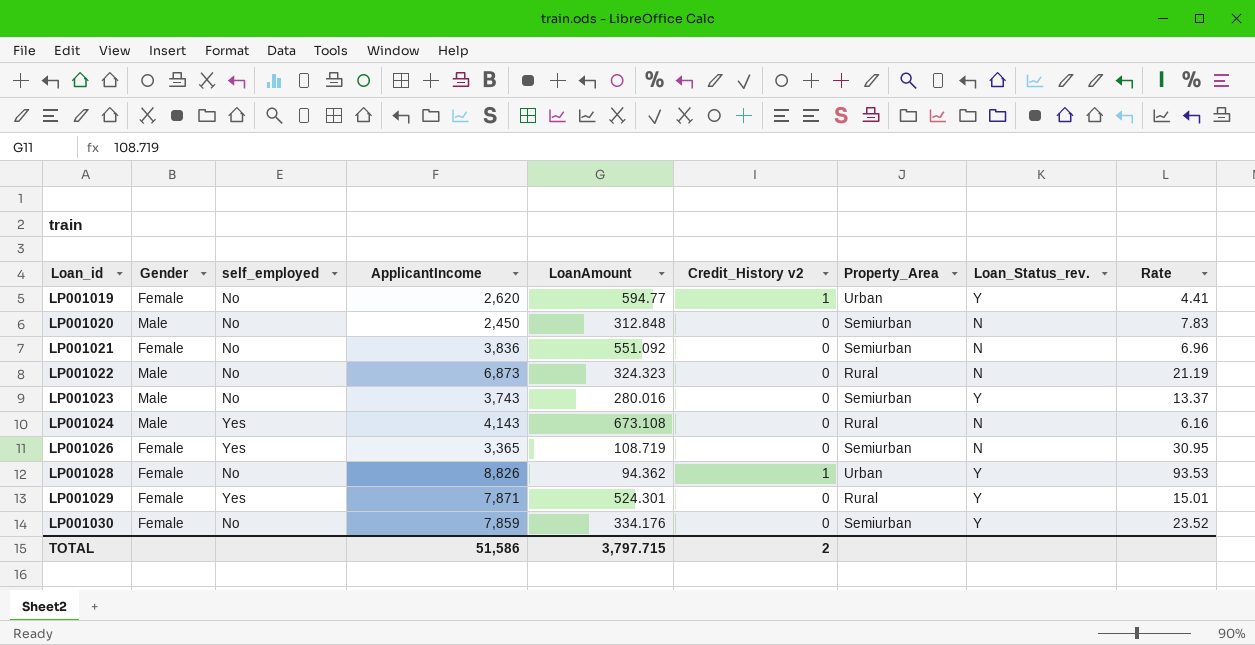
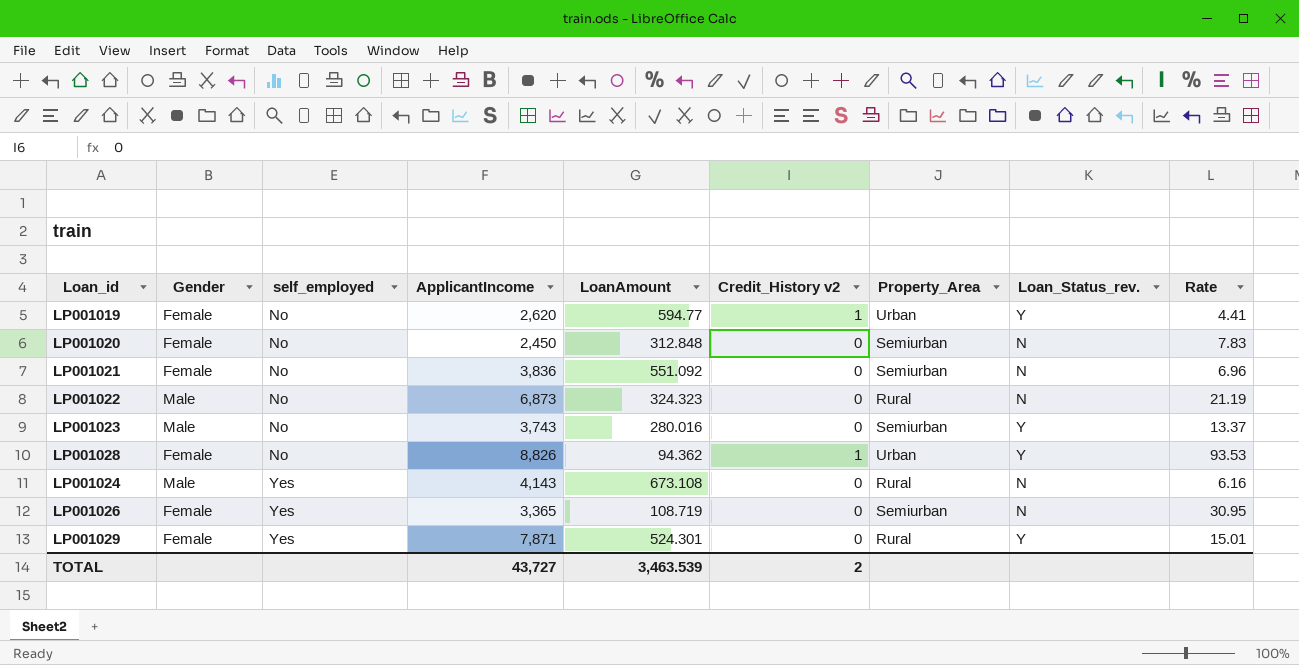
row order: Loan_id ascending -> self_employed ascending
row LP001030: Female | No | 7,859 | 334.176 | 0 | Semiurban | Y | 23.52 -> none
LP001020 | Gender: Male -> Female
TOTAL | ApplicantIncome: 51,586 -> 43,727
TOTAL | LoanAmount: 3,797.715 -> 3,463.539

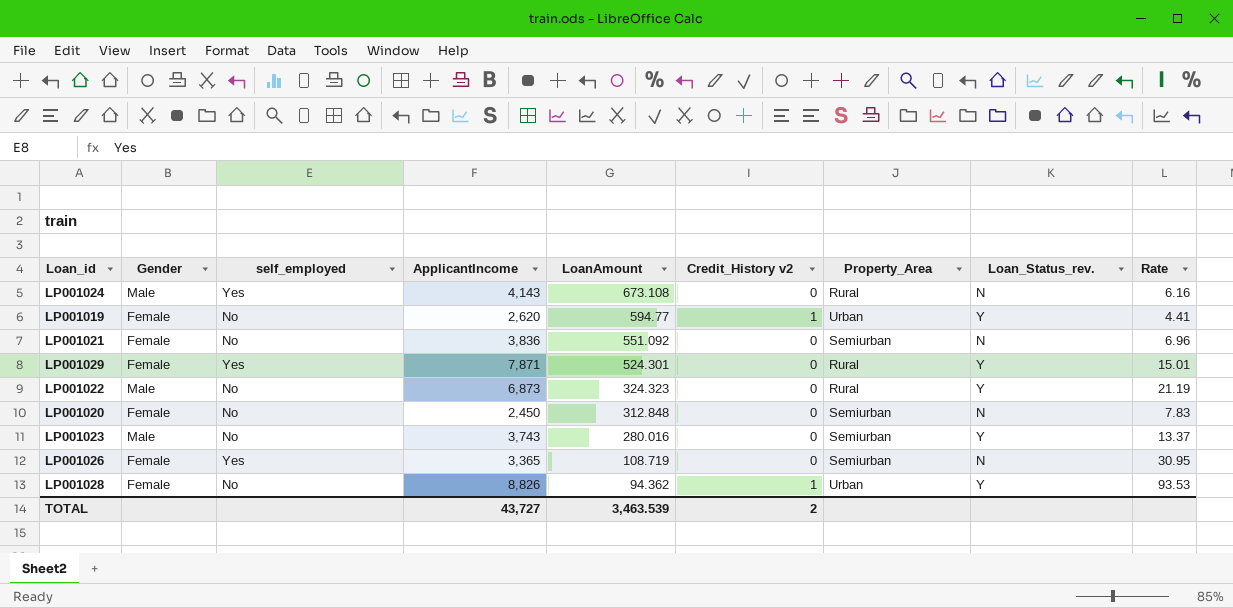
row order: self_employed ascending -> LoanAmount descending
LP001022 | Loan_Status_rev.: N -> Y

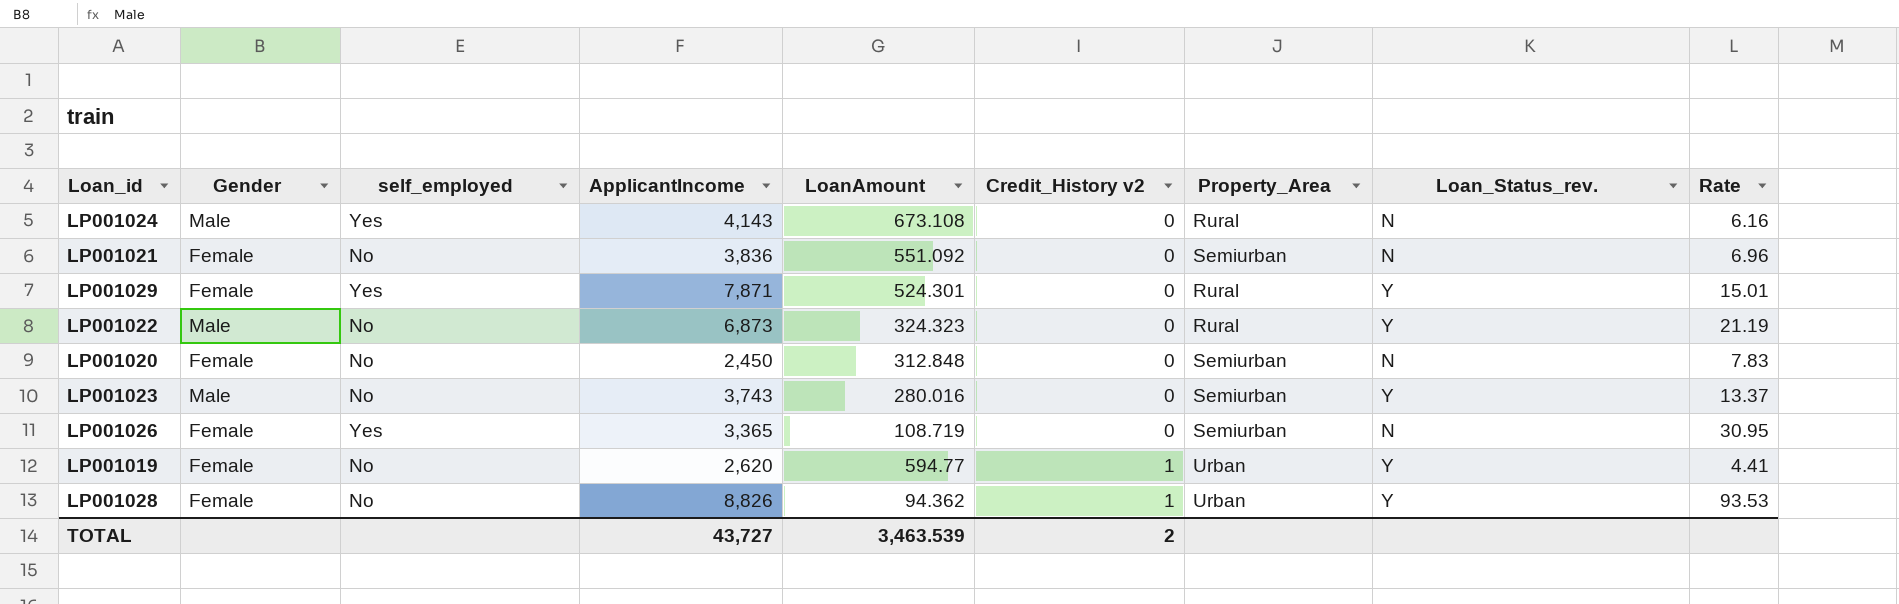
row order: LoanAmount descending -> Credit_History v2 ascending

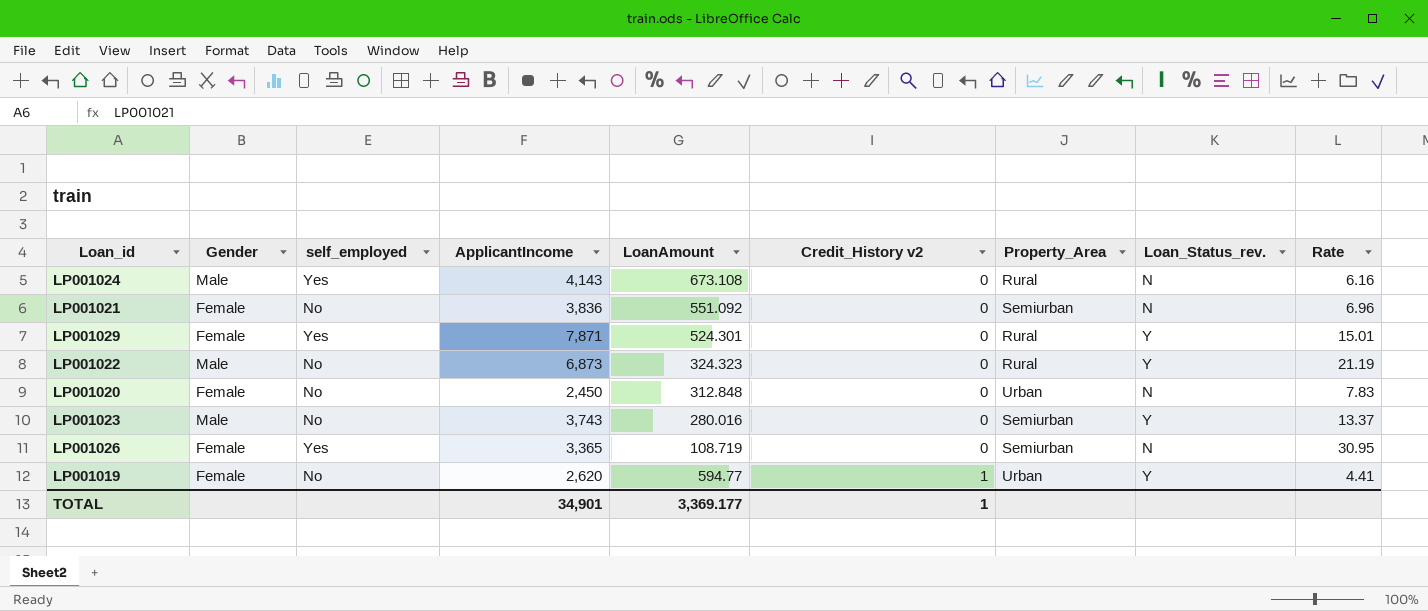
row LP001028: Female | No | 8,826 | 94.362 | 1 | Urban | Y | 93.53 -> none
LP001020 | Property_Area: Semiurban -> Urban
TOTAL | ApplicantIncome: 43,727 -> 34,901
TOTAL | LoanAmount: 3,463.539 -> 3,369.177
TOTAL | Credit_History v2: 2 -> 1

